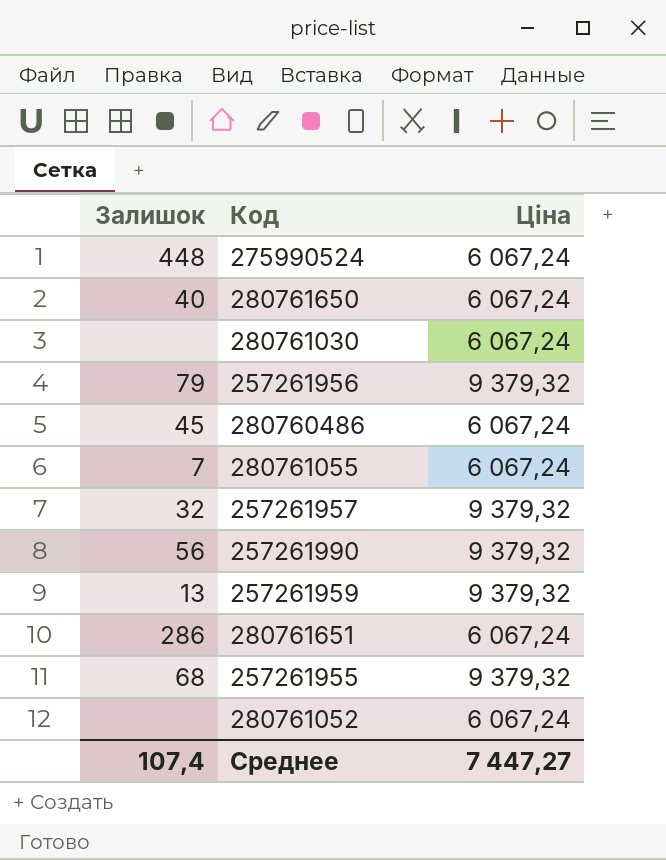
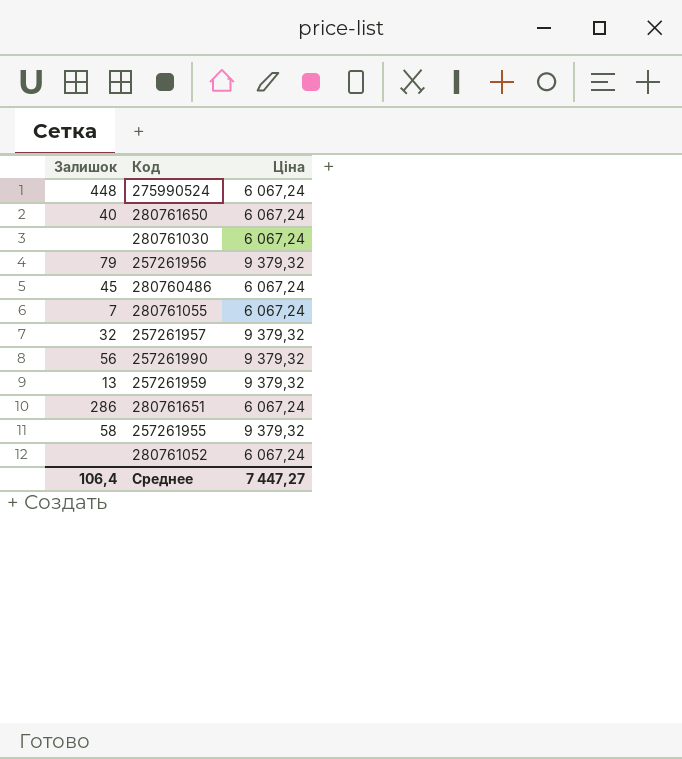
257261955 | Залишок: 68 -> 58
Среднее | Залишок: 107,4 -> 106,4

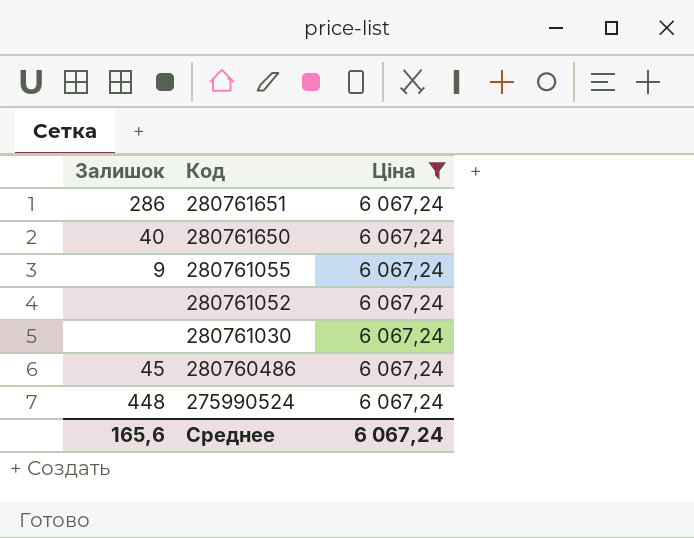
filter: none -> Ціна = 6 067,24
row order: none -> Код descending
280761055 | Залишок: 7 -> 9
Среднее | Залишок: 106,4 -> 165,6
Среднее | Ціна: 7 447,27 -> 6 067,24

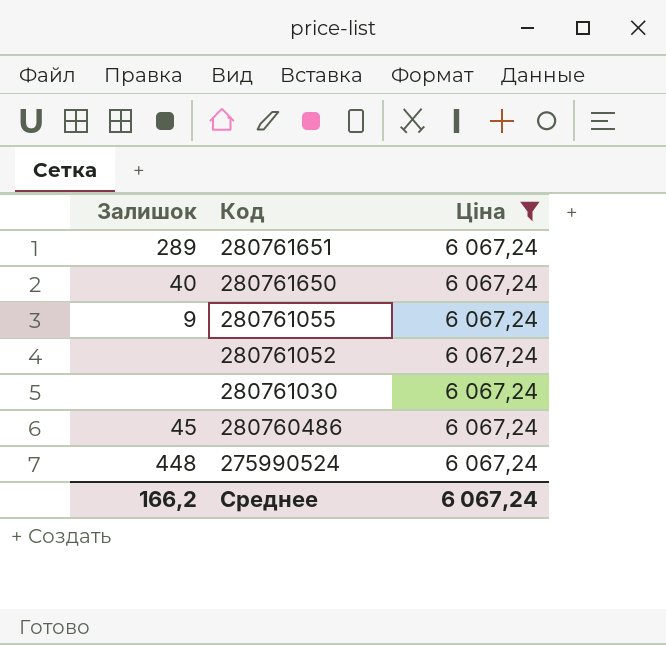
280761651 | Залишок: 286 -> 289
Среднее | Залишок: 165,6 -> 166,2

